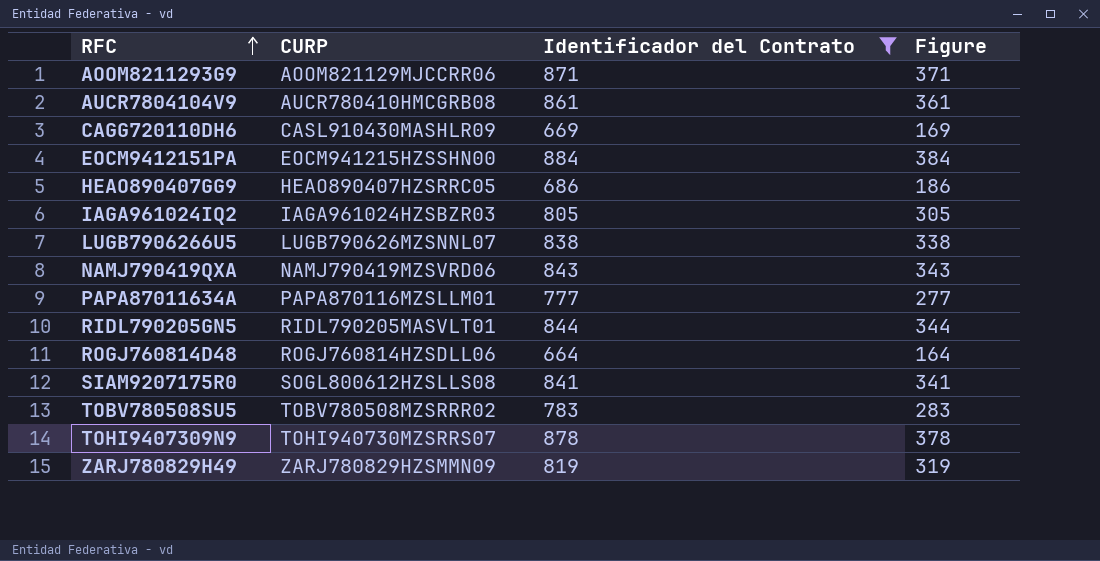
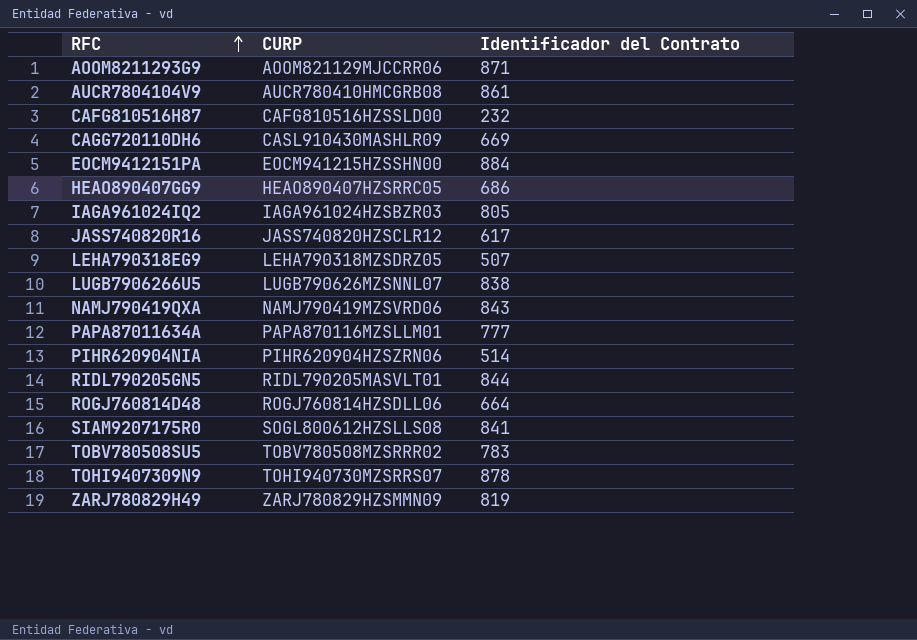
filter: Identificador del Contrato >= 664 -> none
column Figure | formula: [Identificador del Contrato] - 500 -> none

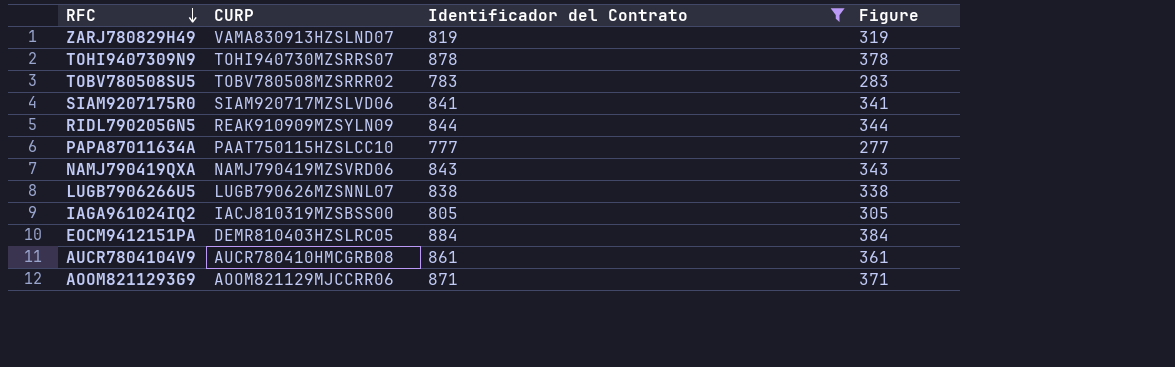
filter: none -> Identificador del Contrato >= 777
row order: RFC ascending -> RFC descending
column Figure | formula: none -> [Identificador del Contrato] - 500
ZARJ780829H49 | CURP: ZARJ780829HZSMMN09 -> VAMA830913HZSLND07
SIAM9207175R0 | CURP: SOGL800612HZSLLS08 -> SIAM920717MZSLVD06
RIDL790205GN5 | CURP: RIDL790205MASVLT01 -> REAK910909MZSYLN09
PAPA87011634A | CURP: PAPA870116MZSLLM01 -> PAAT750115HZSLCC10
IAGA961024IQ2 | CURP: IAGA961024HZSBZR03 -> IACJ810319MZSBSS00
EOCM9412151PA | CURP: EOCM941215HZSSHN00 -> DEMR810403HZSLRC05

